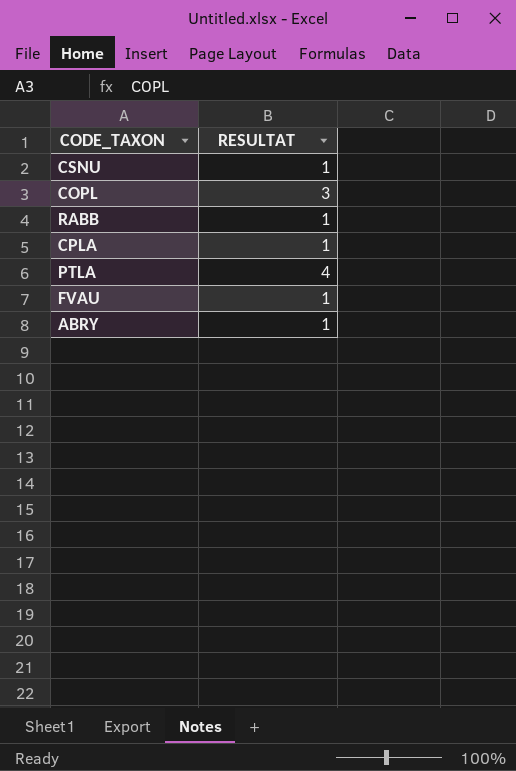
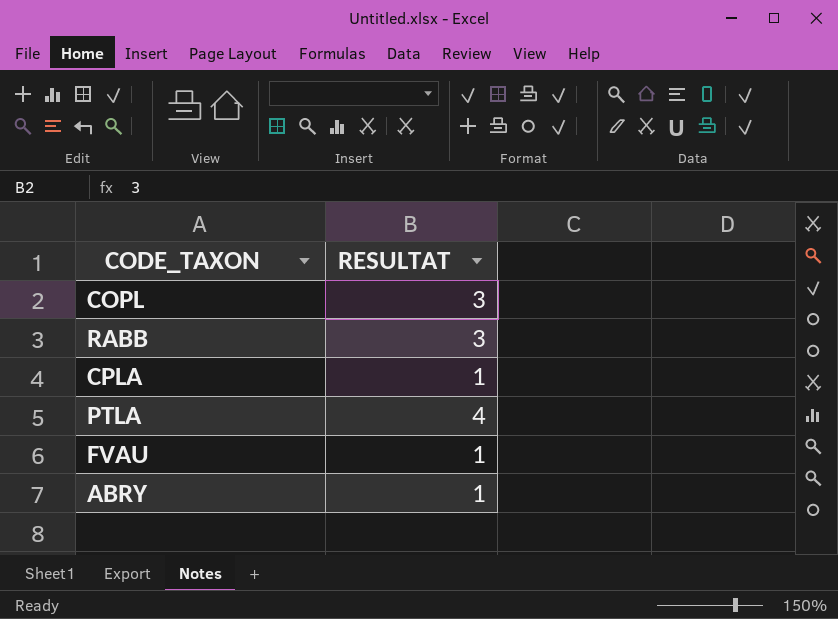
row CSNU: 1 -> none
RABB | RESULTAT: 1 -> 3

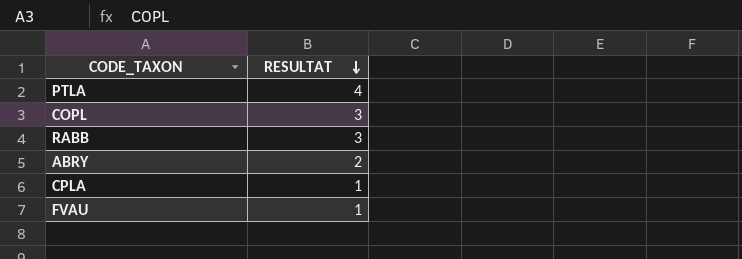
row order: none -> RESULTAT descending
ABRY | RESULTAT: 1 -> 2

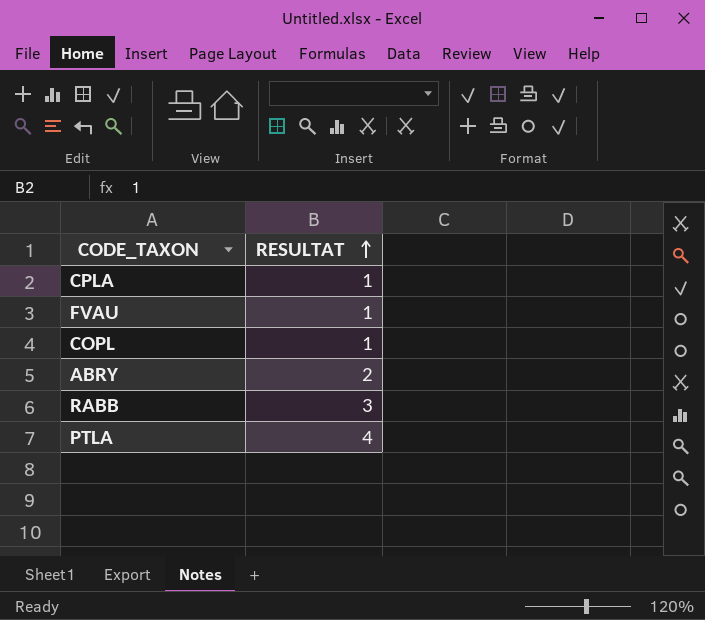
row order: RESULTAT descending -> RESULTAT ascending
COPL | RESULTAT: 3 -> 1

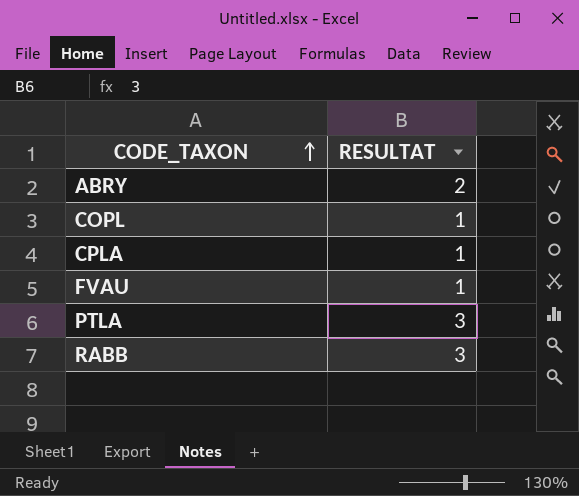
row order: RESULTAT ascending -> CODE_TAXON ascending
PTLA | RESULTAT: 4 -> 3

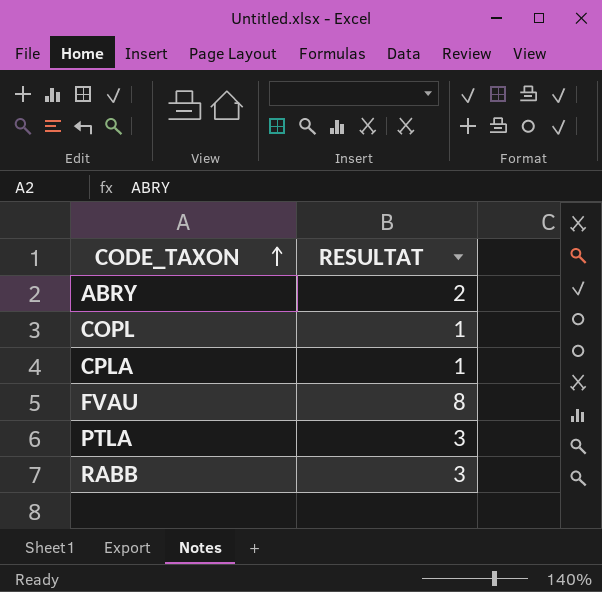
FVAU | RESULTAT: 1 -> 8

